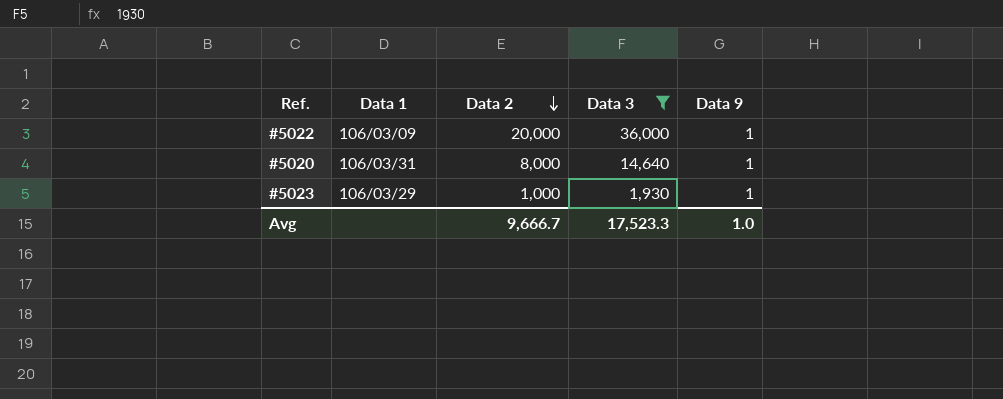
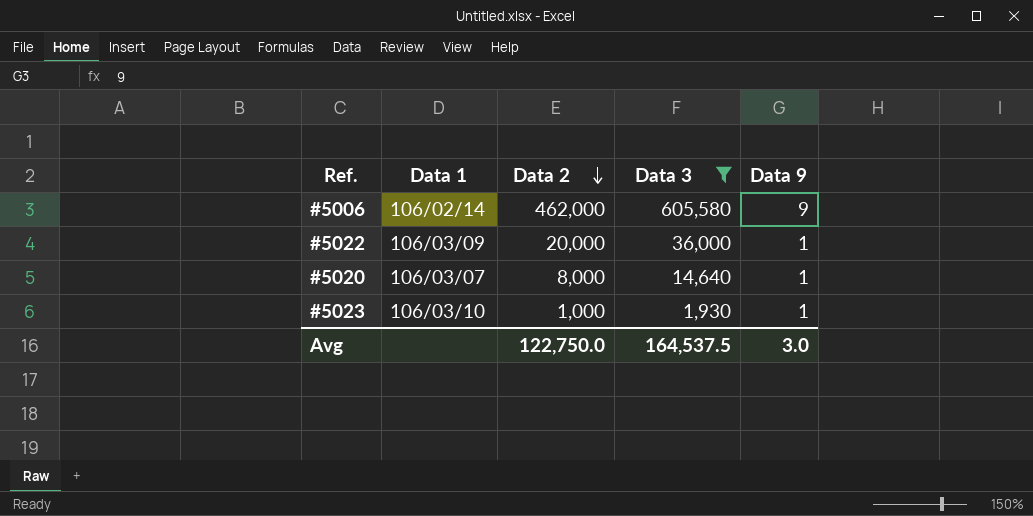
row #5006: none -> 106/02/14 | 462,000 | 605,580 | 9
#5020 | Data 1: 106/03/31 -> 106/03/07
#5023 | Data 1: 106/03/29 -> 106/03/10
Avg | Data 2: 9,666.7 -> 122,750.0
Avg | Data 3: 17,523.3 -> 164,537.5
Avg | Data 9: 1.0 -> 3.0

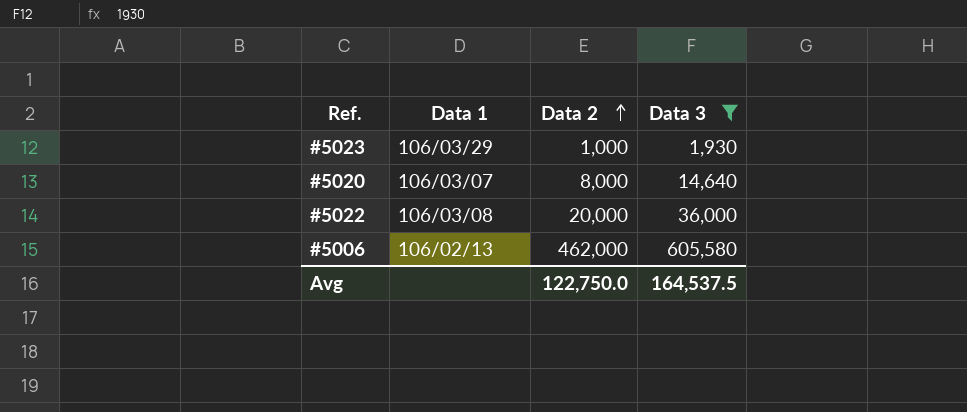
row order: Data 2 descending -> Data 2 ascending
column Data 9 | position: 5 -> none
#5023 | Data 1: 106/03/10 -> 106/03/29
#5022 | Data 1: 106/03/09 -> 106/03/08
#5006 | Data 1: 106/02/14 -> 106/02/13

